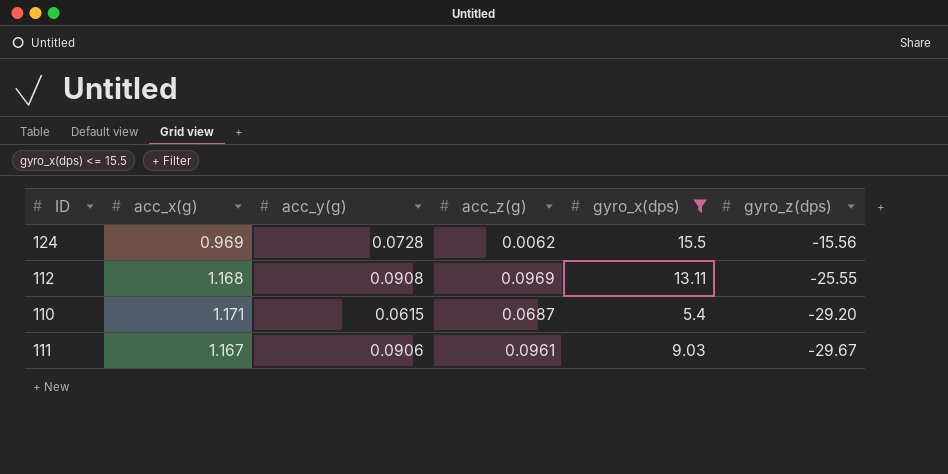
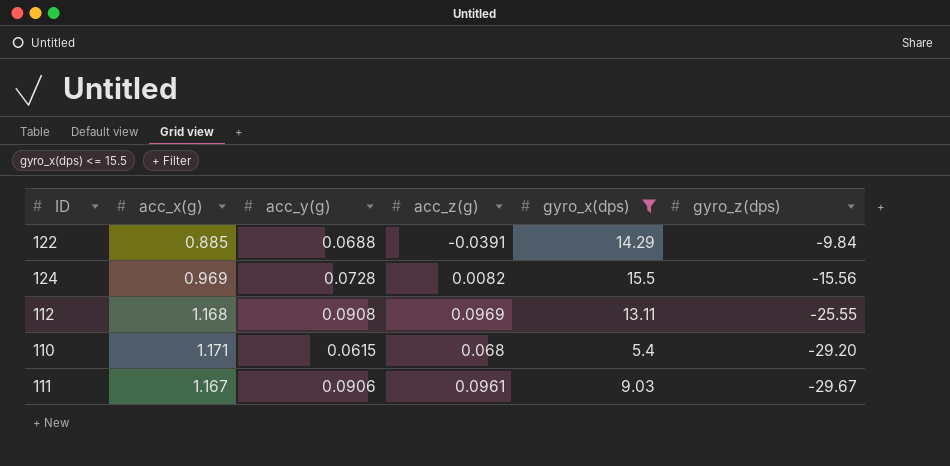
row 122: none -> 0.885 | 0.0688 | -0.0391 | 14.29 | -9.84
124 | acc_z(g): 0.0062 -> 0.0082
110 | acc_z(g): 0.0687 -> 0.068

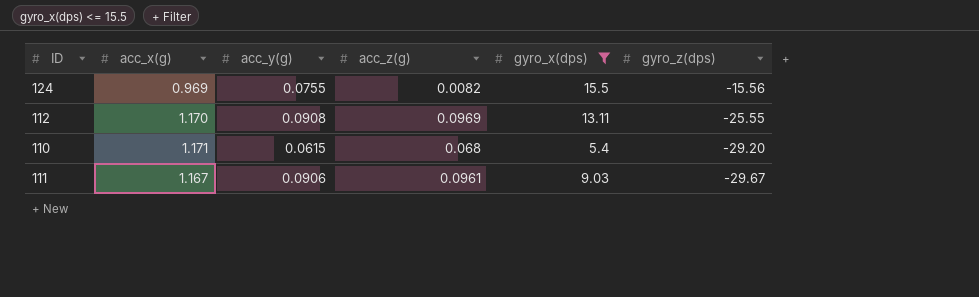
row 122: 0.885 | 0.0688 | -0.0391 | 14.29 | -9.84 -> none
124 | acc_y(g): 0.0728 -> 0.0755
112 | acc_x(g): 1.168 -> 1.170

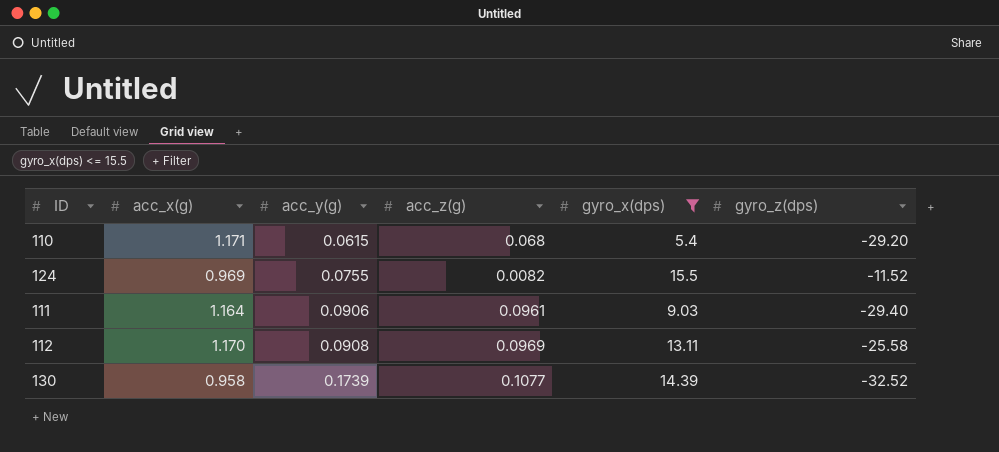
row order: gyro_z(dps) descending -> acc_y(g) ascending
124 | gyro_z(dps): -15.56 -> -11.52
111 | acc_x(g): 1.167 -> 1.164
111 | gyro_z(dps): -29.67 -> -29.40
112 | gyro_z(dps): -25.55 -> -25.58
row 130: none -> 0.958 | 0.1739 | 0.1077 | 14.39 | -32.52

